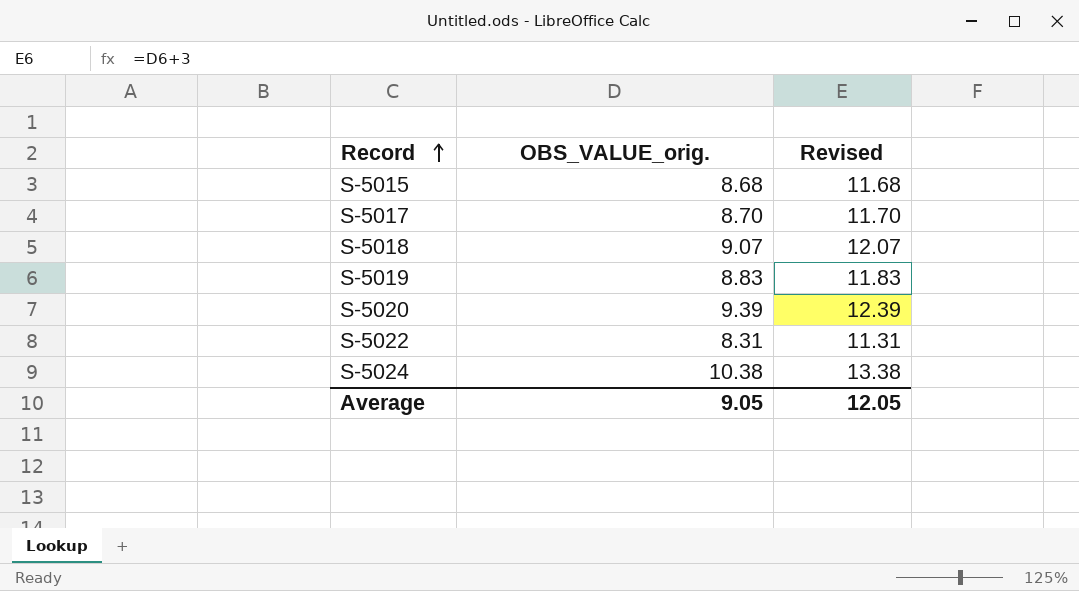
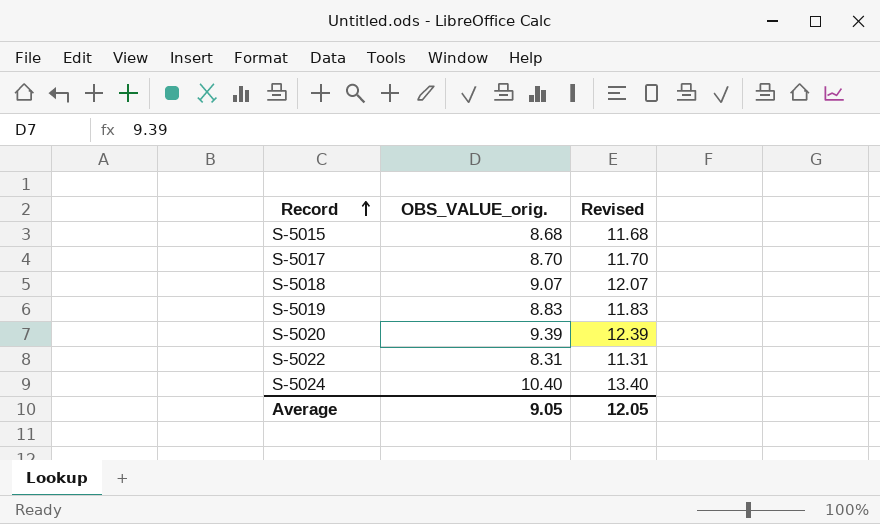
S-5024 | OBS_VALUE_orig.: 10.38 -> 10.40
S-5024 | Revised: 13.38 -> 13.40

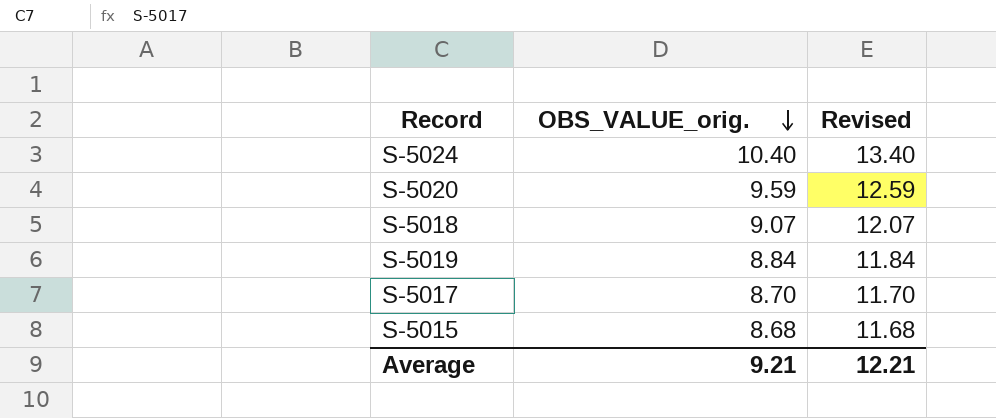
row order: Record ascending -> OBS_VALUE_orig. descending
row S-5022: 8.31 | 11.31 -> none
S-5020 | OBS_VALUE_orig.: 9.39 -> 9.59
S-5020 | Revised: 12.39 -> 12.59
S-5019 | OBS_VALUE_orig.: 8.83 -> 8.84
S-5019 | Revised: 11.83 -> 11.84
Average | OBS_VALUE_orig.: 9.05 -> 9.21
Average | Revised: 12.05 -> 12.21

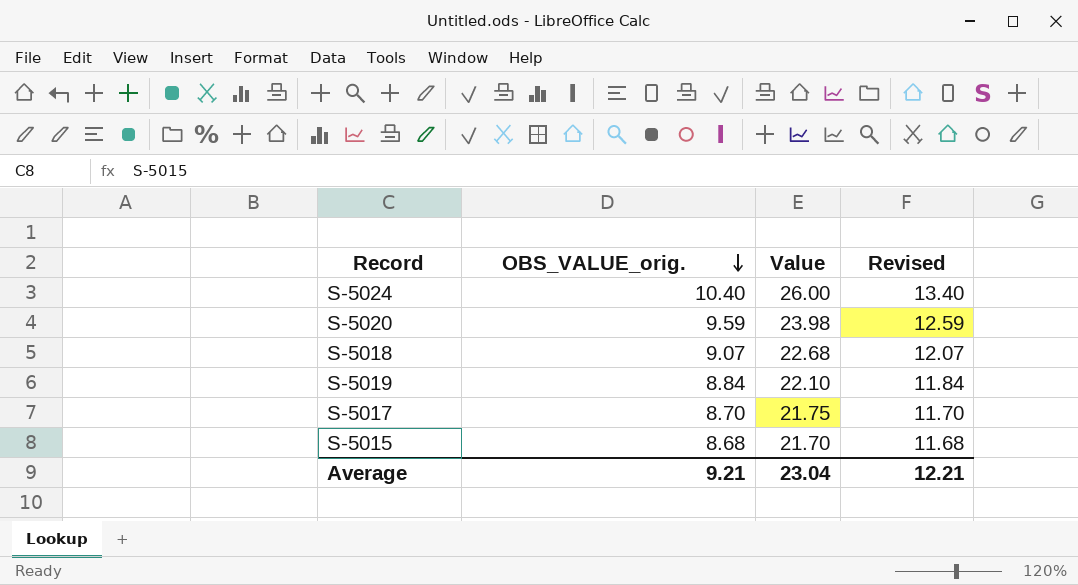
column Value | formula: none -> [OBS_VALUE_orig.] * 2.5

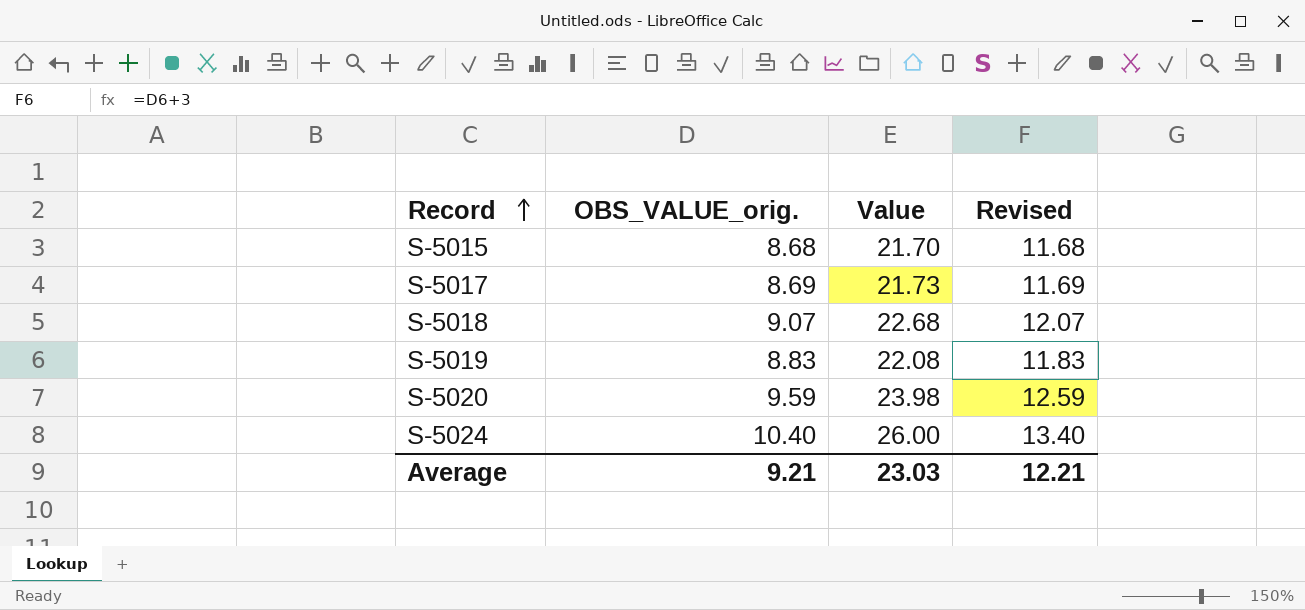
row order: OBS_VALUE_orig. descending -> Record ascending
S-5017 | OBS_VALUE_orig.: 8.70 -> 8.69
S-5017 | Value: 21.75 -> 21.73
S-5017 | Revised: 11.70 -> 11.69
S-5019 | OBS_VALUE_orig.: 8.84 -> 8.83
S-5019 | Value: 22.10 -> 22.08
S-5019 | Revised: 11.84 -> 11.83
Average | Value: 23.04 -> 23.03

